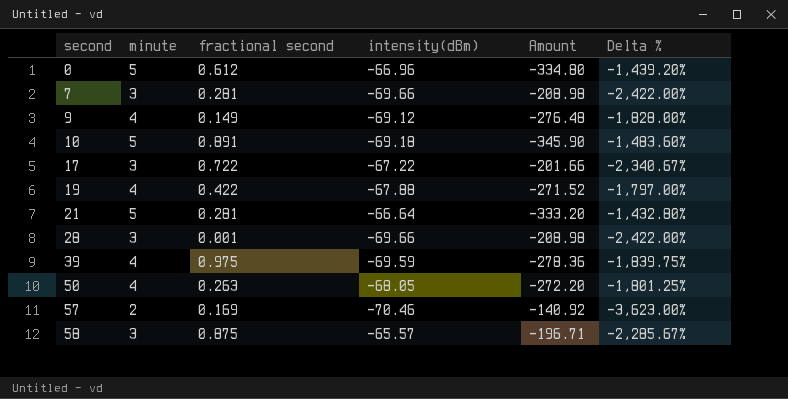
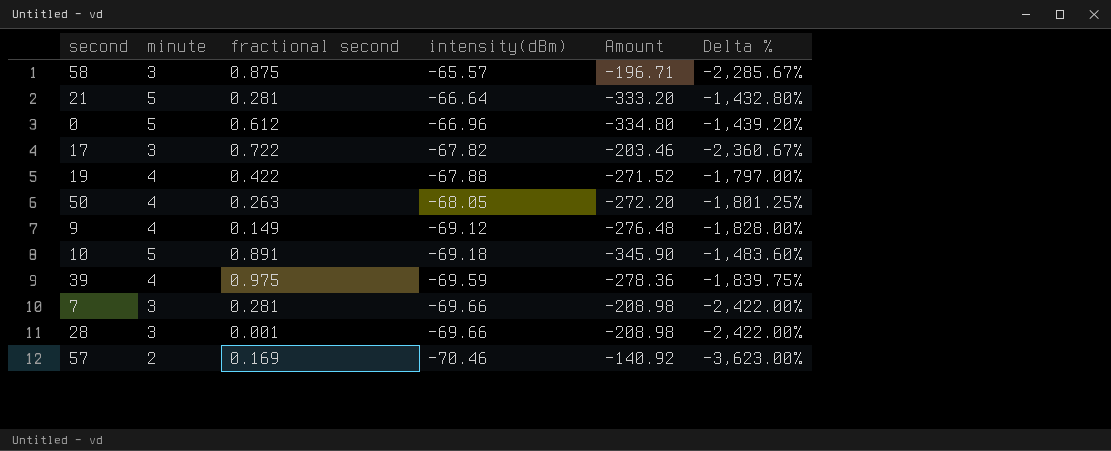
row order: second ascending -> intensity(dBm) descending
17 | intensity(dBm): -67.22 -> -67.82
17 | Amount: -201.66 -> -203.46
17 | Delta %: -2,340.67% -> -2,360.67%

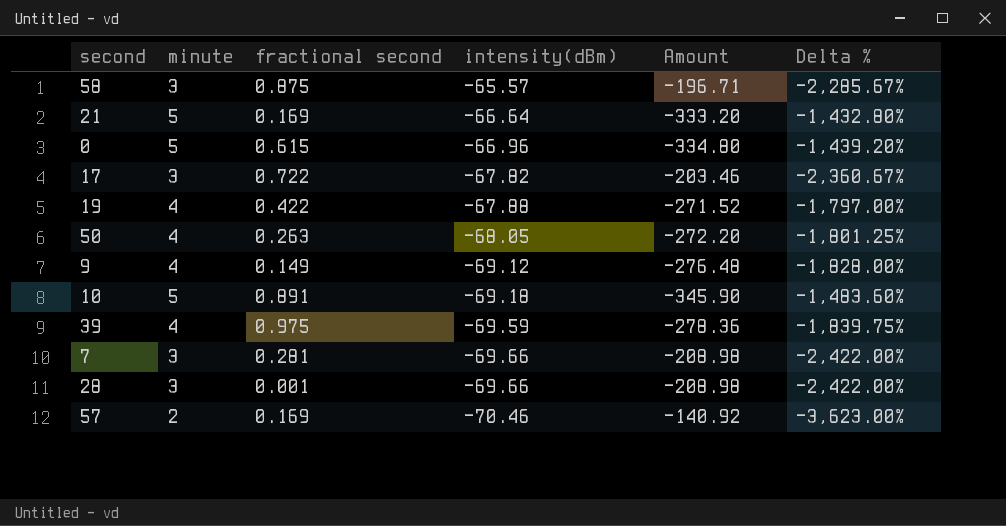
21 | fractional second: 0.281 -> 0.169
0 | fractional second: 0.612 -> 0.615

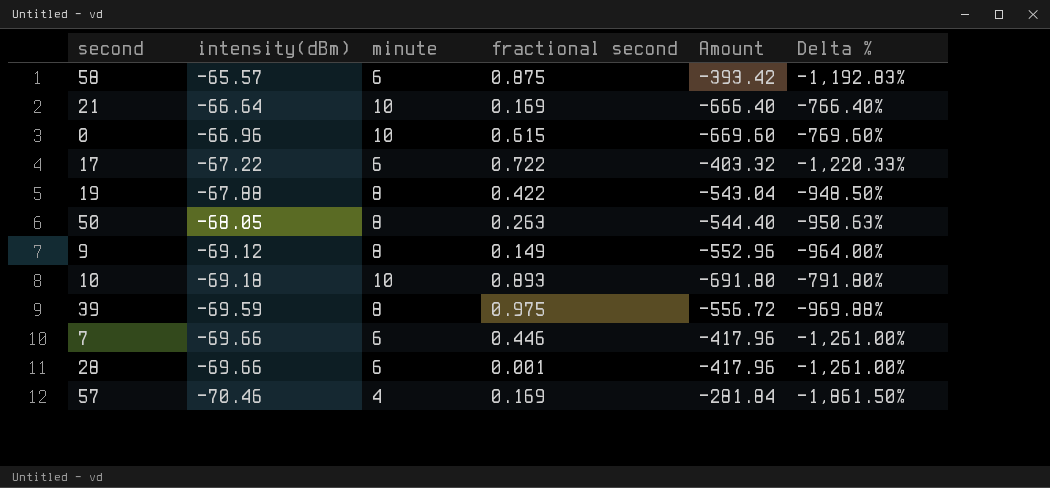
column intensity(dBm) | position: 4 -> 2
58 | minute: 3 -> 6
58 | Amount: -196.71 -> -393.42
58 | Delta %: -2,285.67% -> -1,192.83%
21 | minute: 5 -> 10
21 | Amount: -333.20 -> -666.40
21 | Delta %: -1,432.80% -> -766.40%
0 | minute: 5 -> 10
0 | Amount: -334.80 -> -669.60
0 | Delta %: -1,439.20% -> -769.60%
17 | intensity(dBm): -67.82 -> -67.22
17 | minute: 3 -> 6
17 | Amount: -203.46 -> -403.32
17 | Delta %: -2,360.67% -> -1,220.33%
19 | minute: 4 -> 8
19 | Amount: -271.52 -> -543.04
19 | Delta %: -1,797.00% -> -948.50%
50 | minute: 4 -> 8
50 | Amount: -272.20 -> -544.40
50 | Delta %: -1,801.25% -> -950.63%
9 | minute: 4 -> 8
9 | Amount: -276.48 -> -552.96
9 | Delta %: -1,828.00% -> -964.00%
10 | minute: 5 -> 10
10 | fractional second: 0.891 -> 0.893
10 | Amount: -345.90 -> -691.80
10 | Delta %: -1,483.60% -> -791.80%
39 | minute: 4 -> 8
39 | Amount: -278.36 -> -556.72
39 | Delta %: -1,839.75% -> -969.88%
7 | minute: 3 -> 6
7 | fractional second: 0.281 -> 0.446
7 | Amount: -208.98 -> -417.96
7 | Delta %: -2,422.00% -> -1,261.00%
28 | minute: 3 -> 6
28 | Amount: -208.98 -> -417.96
28 | Delta %: -2,422.00% -> -1,261.00%
57 | minute: 2 -> 4
57 | Amount: -140.92 -> -281.84
57 | Delta %: -3,623.00% -> -1,861.50%

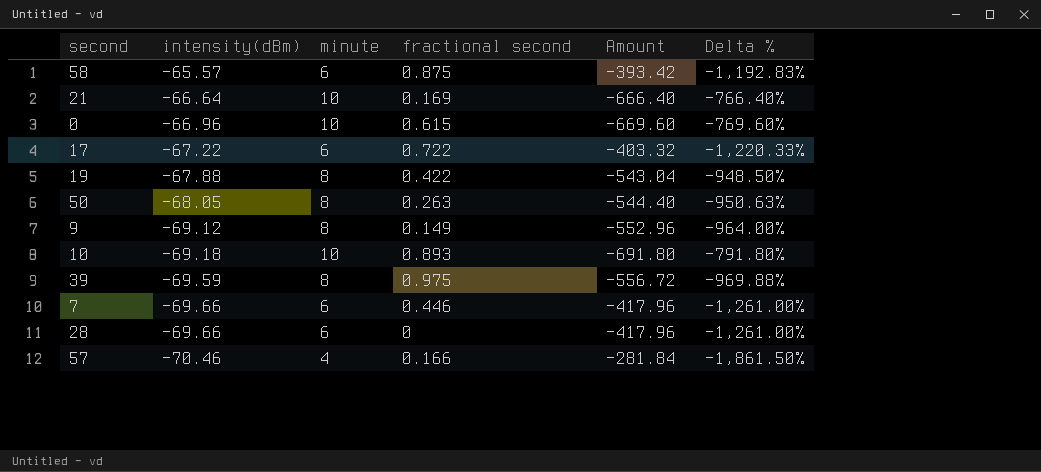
28 | fractional second: 0.001 -> 0
57 | fractional second: 0.169 -> 0.166

